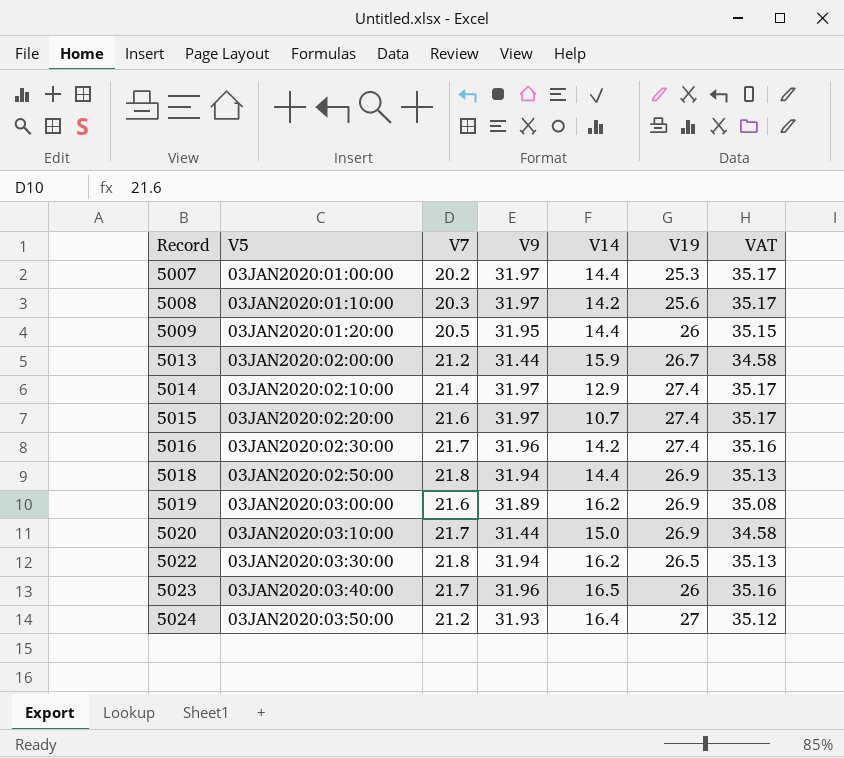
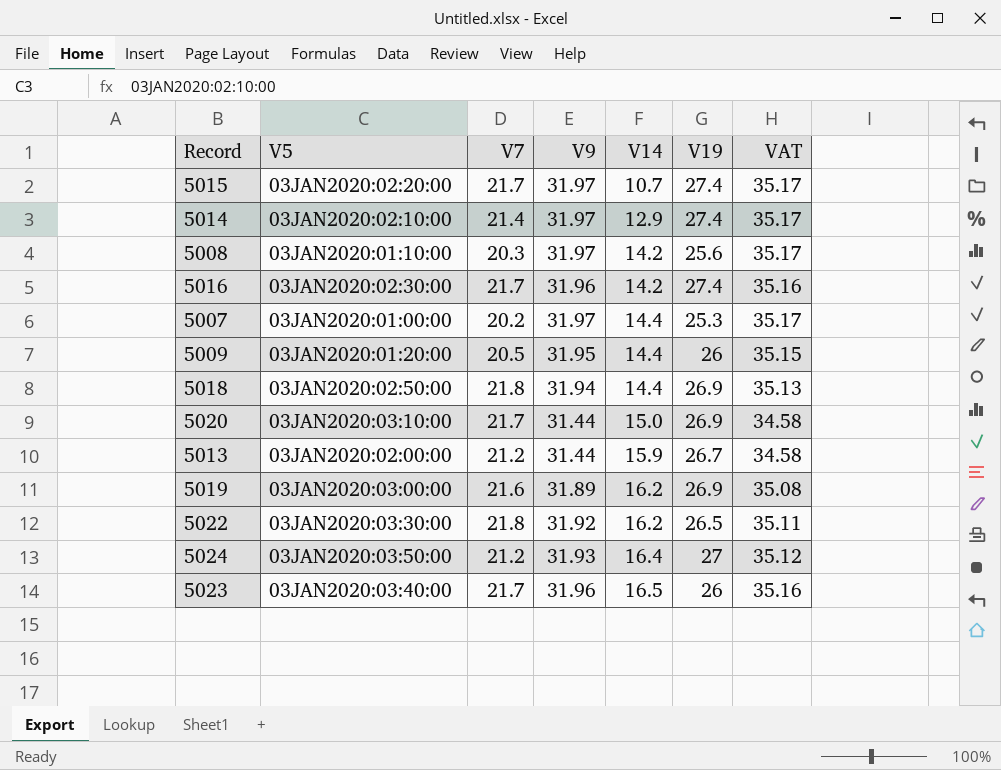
row order: Record ascending -> V14 ascending
5015 | V7: 21.6 -> 21.7
5022 | V9: 31.94 -> 31.92
5022 | VAT: 35.13 -> 35.11

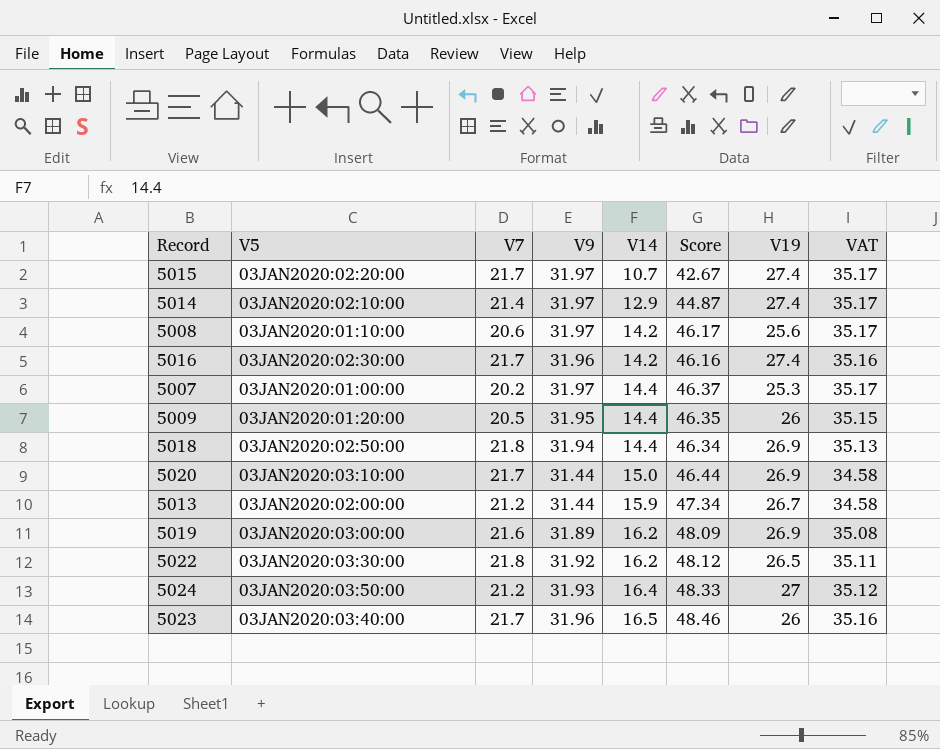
column Score | formula: none -> [V9] + [V14]
5008 | V7: 20.3 -> 20.6

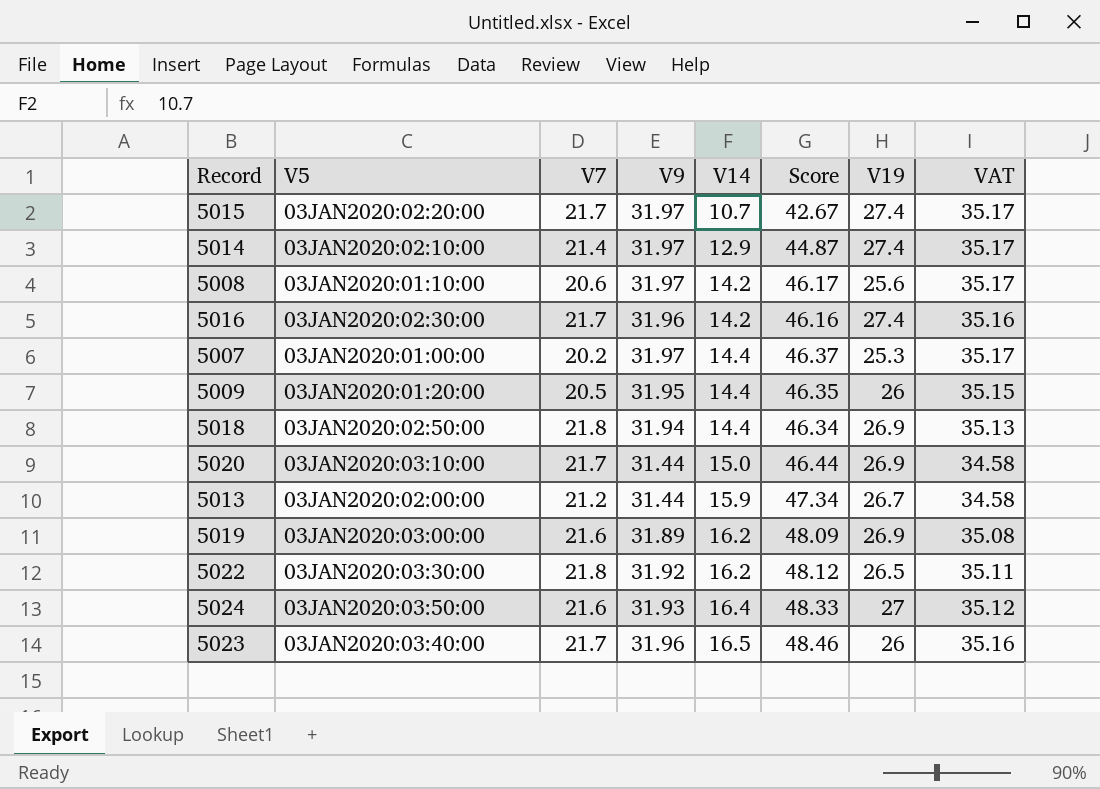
5024 | V7: 21.2 -> 21.6

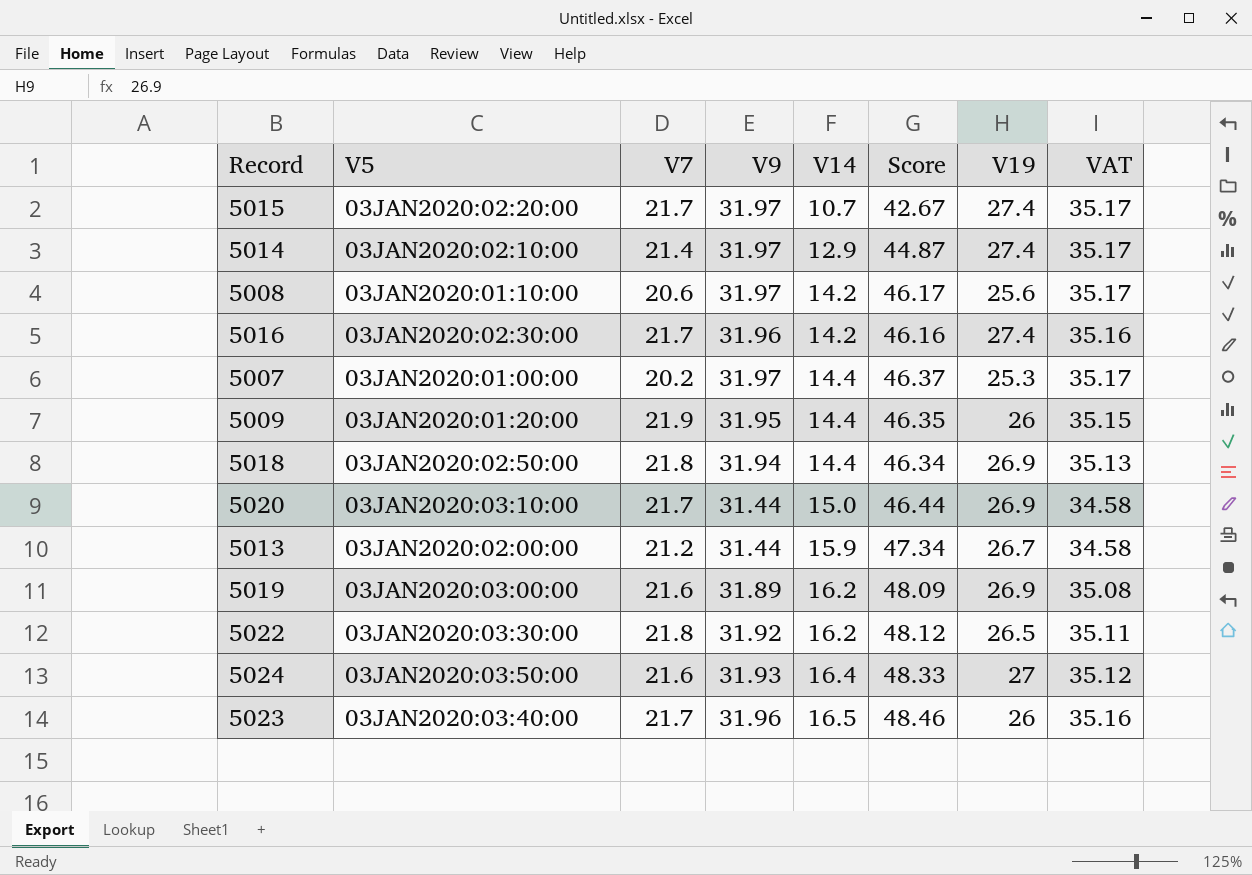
5009 | V7: 20.5 -> 21.9

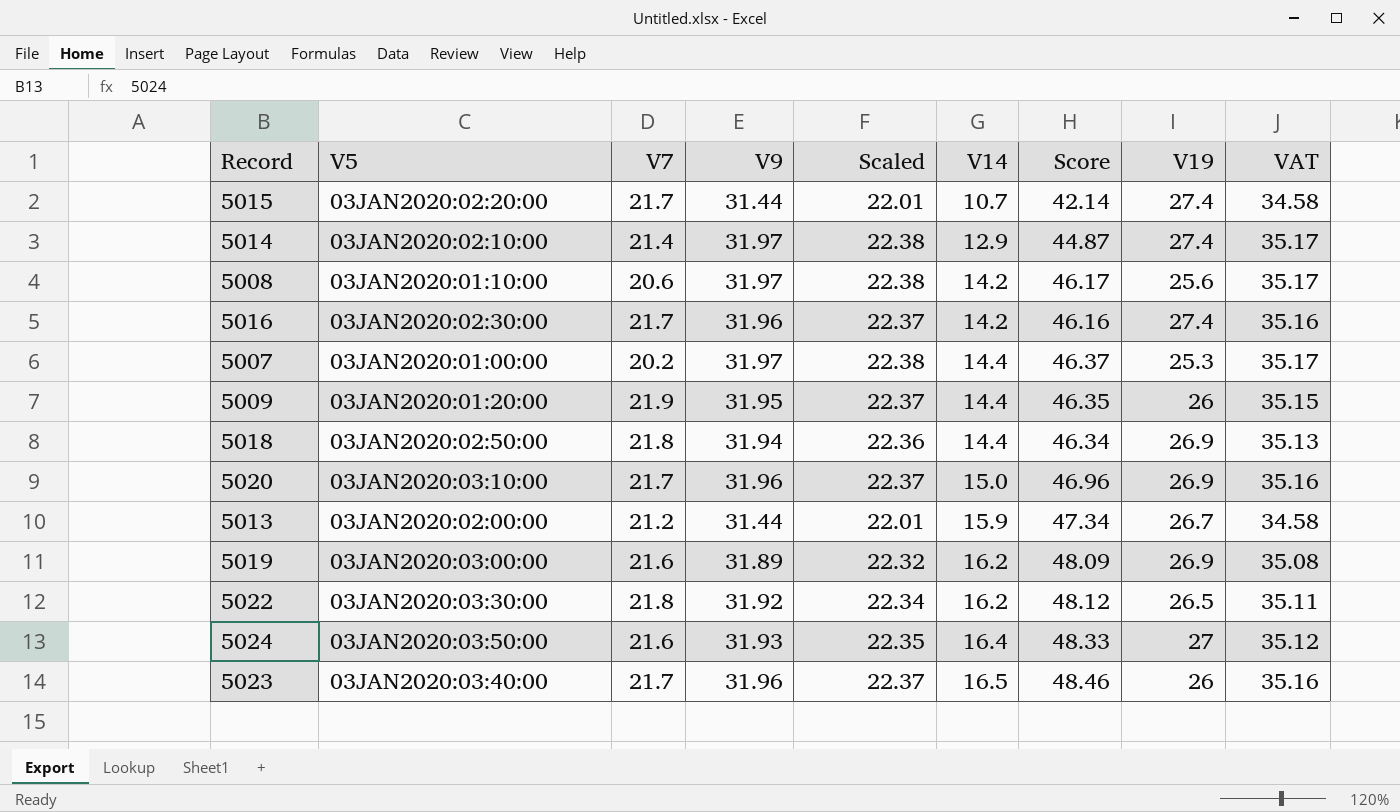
column Scaled | formula: none -> [V9] * 0.7
5015 | V9: 31.97 -> 31.44
5015 | Score: 42.67 -> 42.14
5015 | VAT: 35.17 -> 34.58
5020 | V9: 31.44 -> 31.96
5020 | Score: 46.44 -> 46.96
5020 | VAT: 34.58 -> 35.16

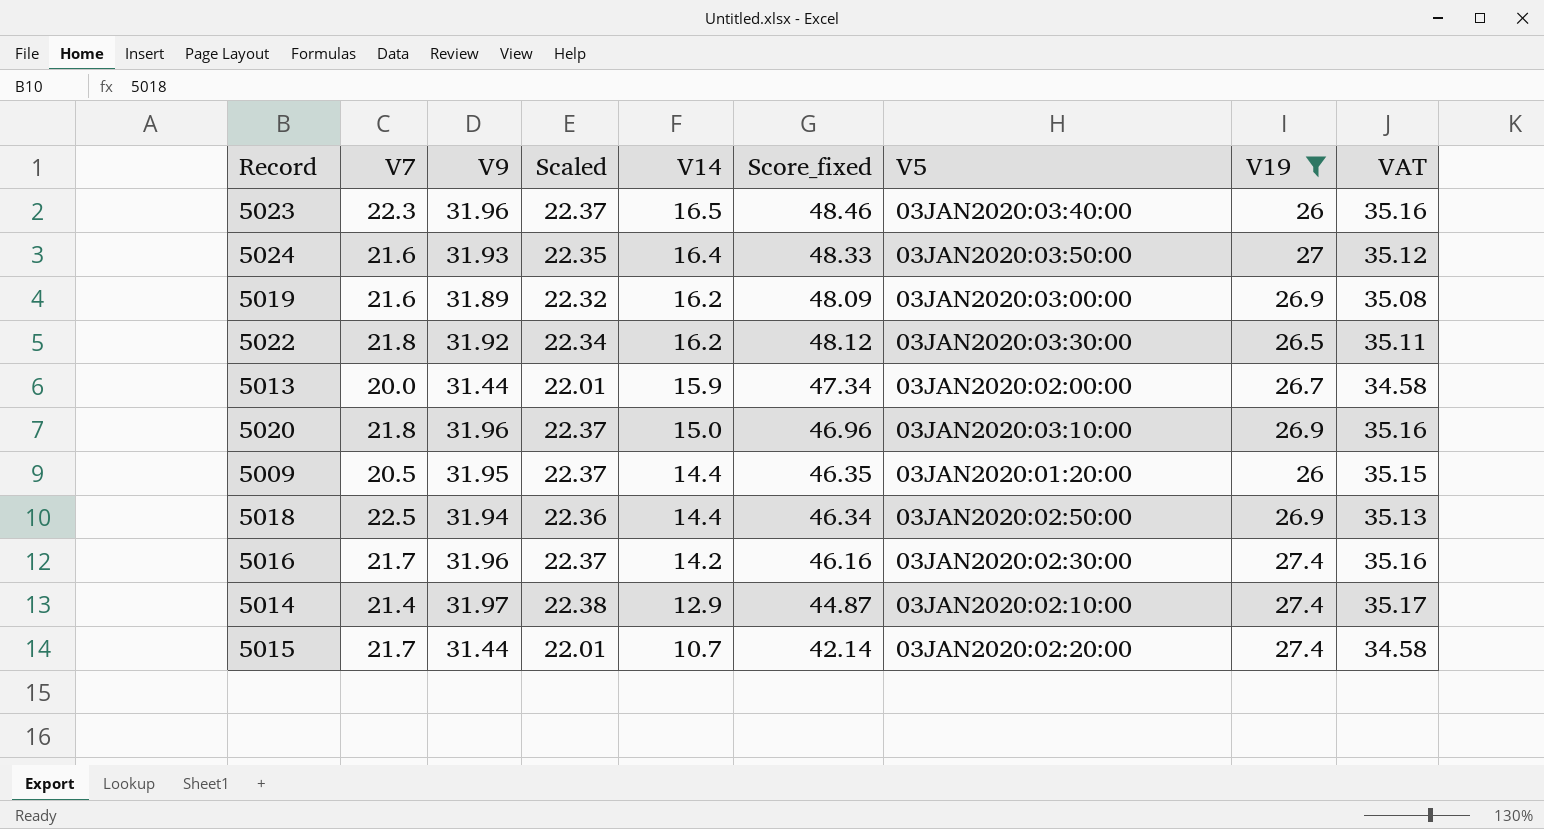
filter: none -> V19 >= 26
row order: V14 ascending -> V14 descending
column name: Score -> Score_fixed
column V5 | position: 2 -> 7
5023 | V7: 21.7 -> 22.3
5013 | V7: 21.2 -> 20.0
5020 | V7: 21.7 -> 21.8
5009 | V7: 21.9 -> 20.5
5018 | V7: 21.8 -> 22.5

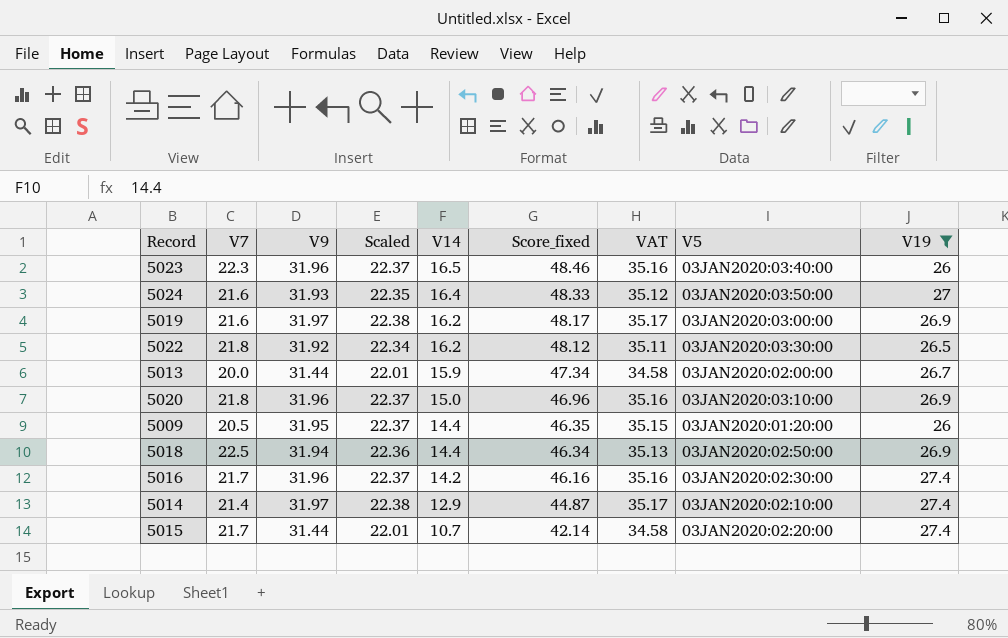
column VAT | position: 9 -> 7
5019 | V9: 31.89 -> 31.97
5019 | Scaled: 22.32 -> 22.38
5019 | Score_fixed: 48.09 -> 48.17
5019 | VAT: 35.08 -> 35.17

